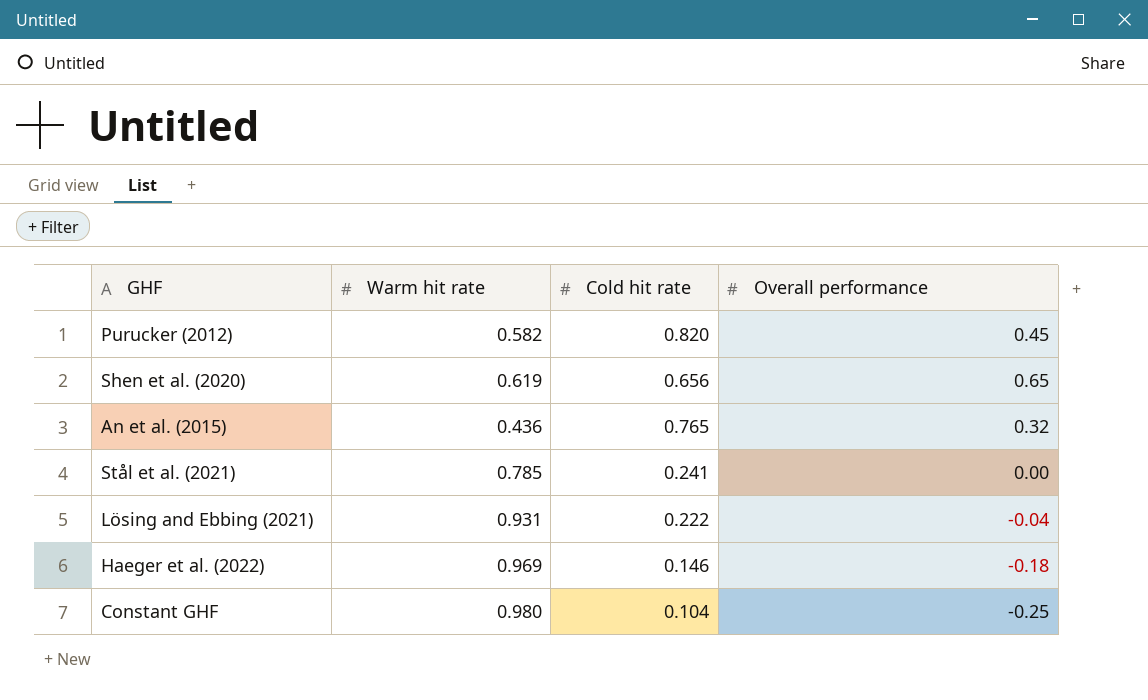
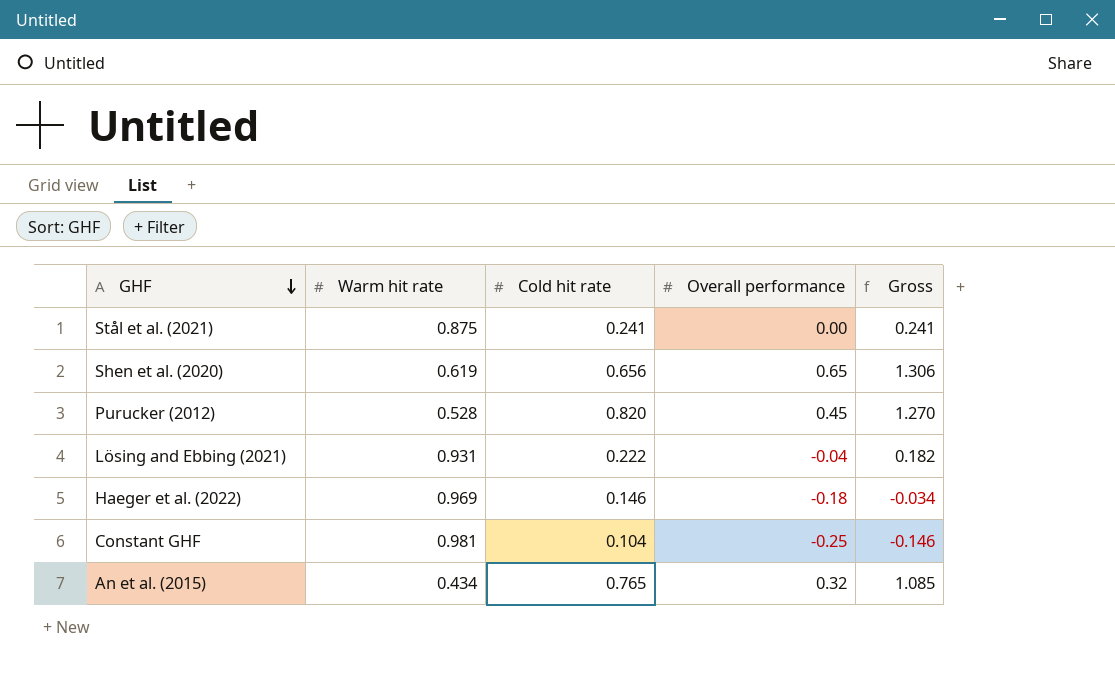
row order: none -> GHF descending
column Gross | formula: none -> [Cold hit rate] + [Overall performance]
Stål et al. (2021) | Warm hit rate: 0.785 -> 0.875
Purucker (2012) | Warm hit rate: 0.582 -> 0.528
Constant GHF | Warm hit rate: 0.980 -> 0.981
An et al. (2015) | Warm hit rate: 0.436 -> 0.434

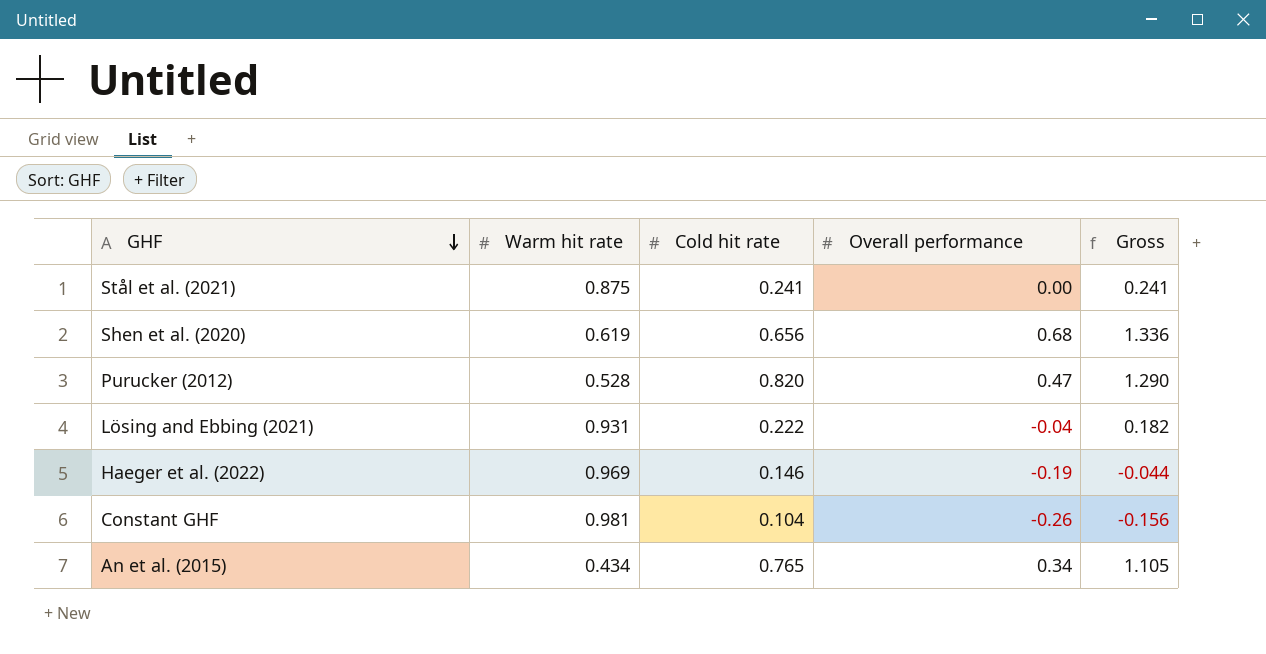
Shen et al. (2020) | Overall performance: 0.65 -> 0.68
Shen et al. (2020) | Gross: 1.306 -> 1.336
Purucker (2012) | Overall performance: 0.45 -> 0.47
Purucker (2012) | Gross: 1.270 -> 1.290
Haeger et al. (2022) | Overall performance: -0.18 -> -0.19
Haeger et al. (2022) | Gross: -0.034 -> -0.044
Constant GHF | Overall performance: -0.25 -> -0.26
Constant GHF | Gross: -0.146 -> -0.156
An et al. (2015) | Overall performance: 0.32 -> 0.34
An et al. (2015) | Gross: 1.085 -> 1.105

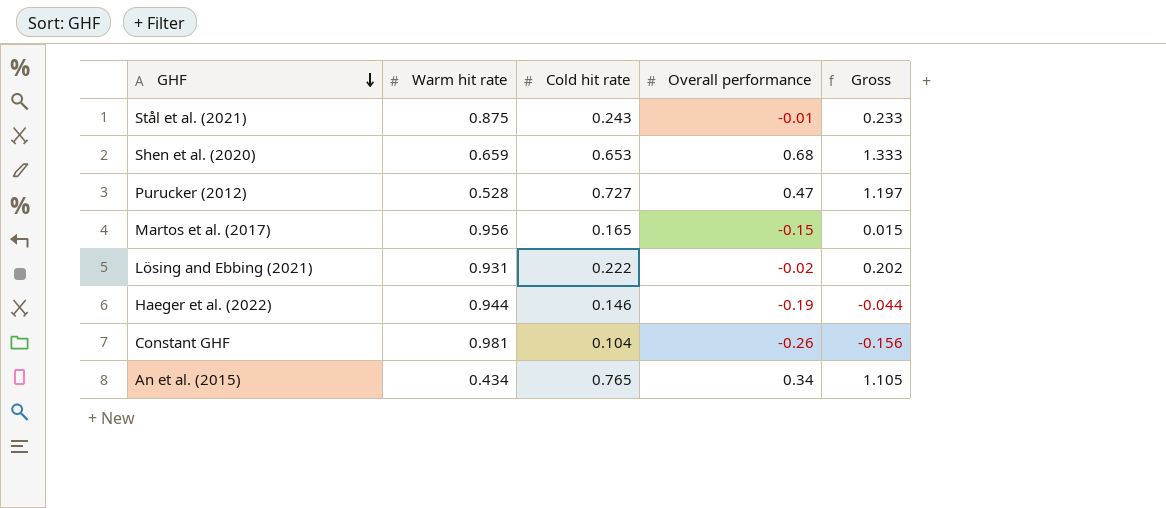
Stål et al. (2021) | Cold hit rate: 0.241 -> 0.243
Stål et al. (2021) | Overall performance: 0.00 -> -0.01
Stål et al. (2021) | Gross: 0.241 -> 0.233
Shen et al. (2020) | Warm hit rate: 0.619 -> 0.659
Shen et al. (2020) | Cold hit rate: 0.656 -> 0.653
Shen et al. (2020) | Gross: 1.336 -> 1.333
Purucker (2012) | Cold hit rate: 0.820 -> 0.727
Purucker (2012) | Gross: 1.290 -> 1.197
row Martos et al. (2017): none -> 0.956 | 0.165 | -0.15 | 0.015
Lösing and Ebbing (2021) | Overall performance: -0.04 -> -0.02
Lösing and Ebbing (2021) | Gross: 0.182 -> 0.202
Haeger et al. (2022) | Warm hit rate: 0.969 -> 0.944

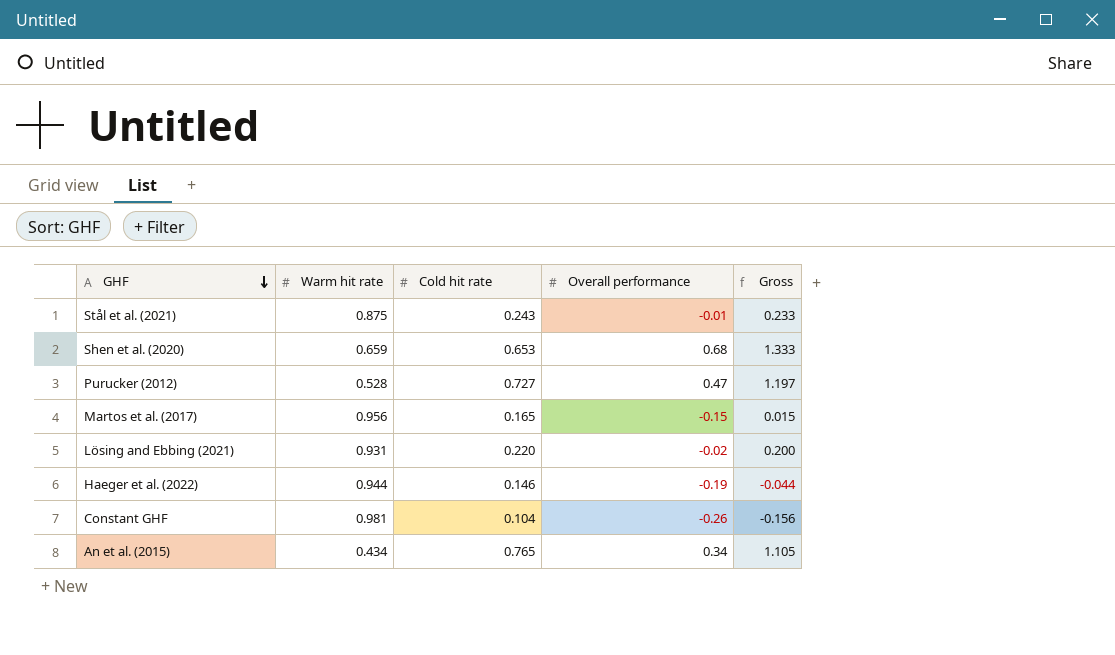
Lösing and Ebbing (2021) | Cold hit rate: 0.222 -> 0.220
Lösing and Ebbing (2021) | Gross: 0.202 -> 0.200

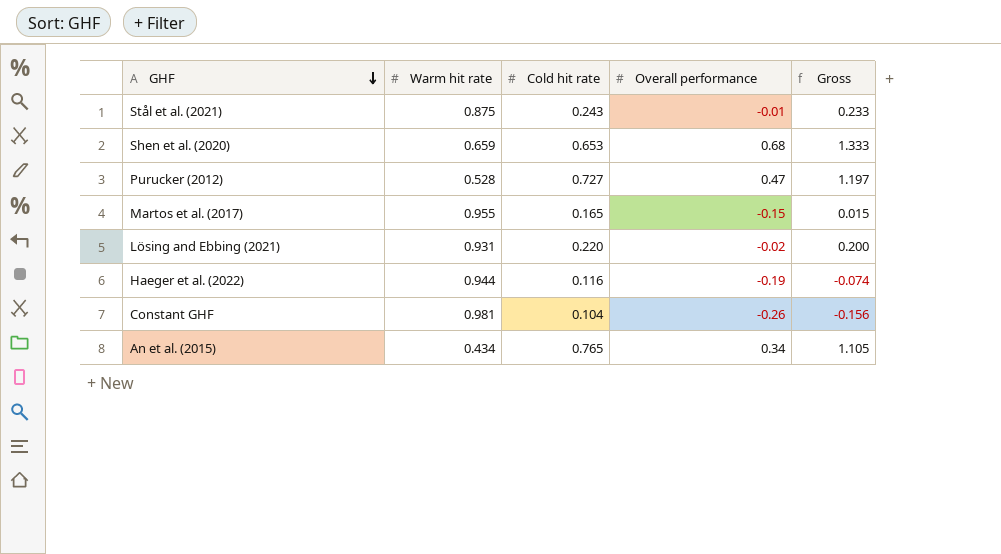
Martos et al. (2017) | Warm hit rate: 0.956 -> 0.955
Haeger et al. (2022) | Cold hit rate: 0.146 -> 0.116
Haeger et al. (2022) | Gross: -0.044 -> -0.074

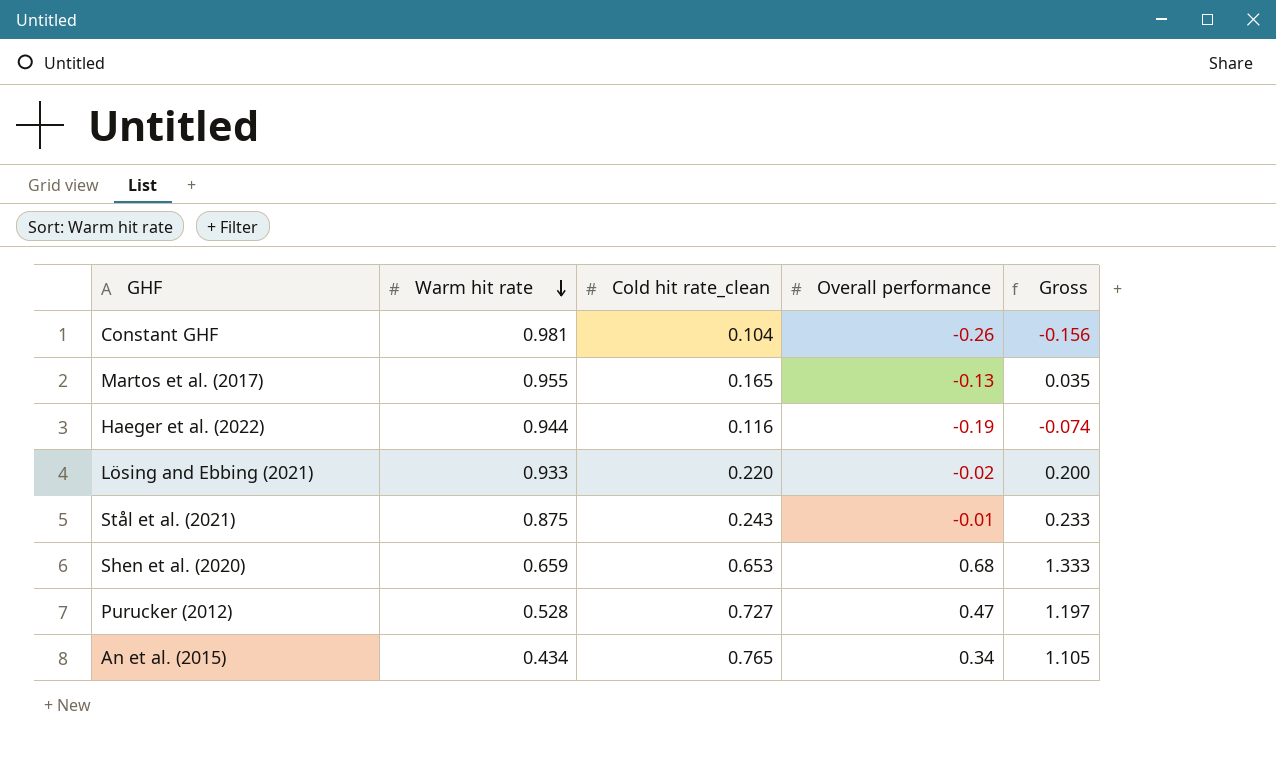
row order: GHF descending -> Warm hit rate descending
column name: Cold hit rate -> Cold hit rate_clean
Martos et al. (2017) | Overall performance: -0.15 -> -0.13
Martos et al. (2017) | Gross: 0.015 -> 0.035
Lösing and Ebbing (2021) | Warm hit rate: 0.931 -> 0.933

